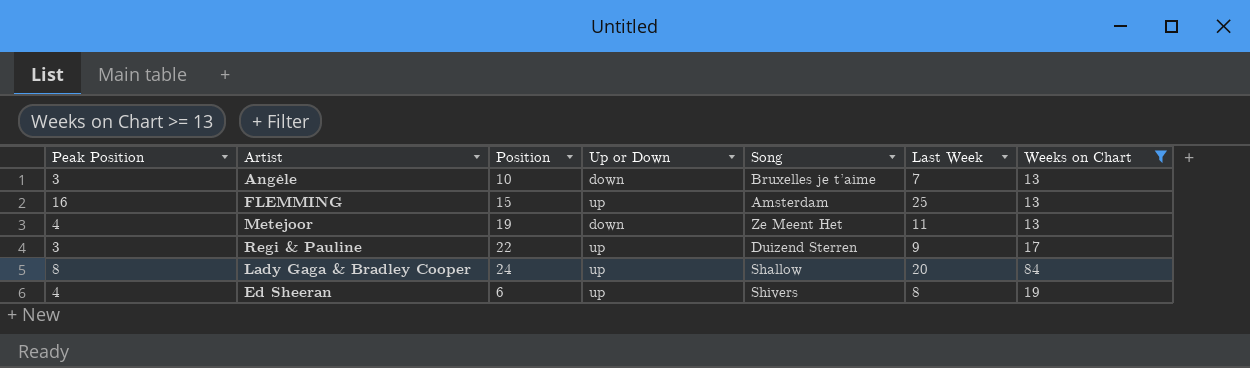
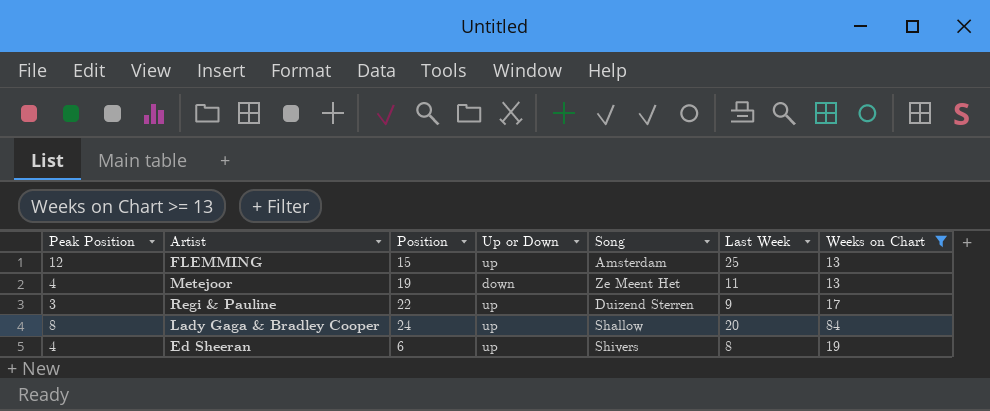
row Angèle: 3 | 10 | down | Bruxelles je t’aime | 7 | 13 -> none
FLEMMING | Peak Position: 16 -> 12

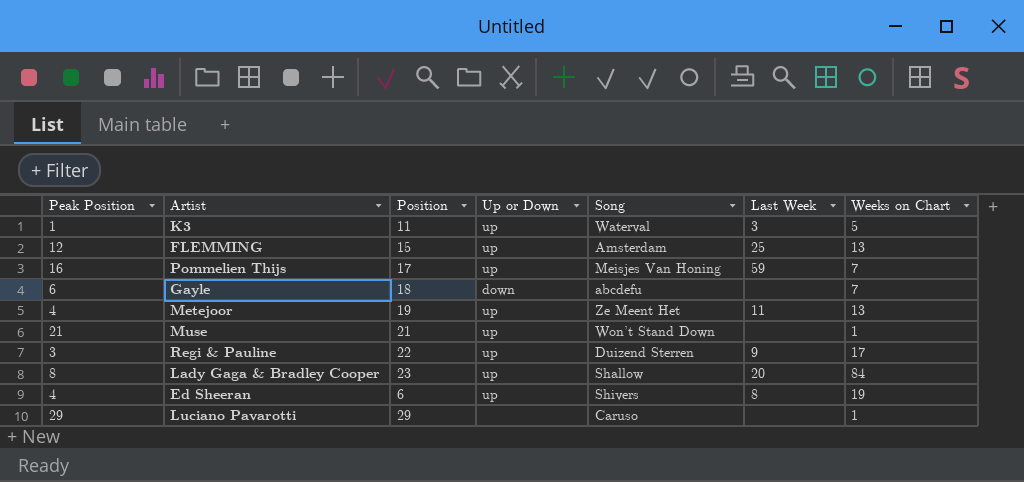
filter: Weeks on Chart >= 13 -> none
Metejoor | Up or Down: down -> up
Lady Gaga & Bradley Cooper | Position: 24 -> 23

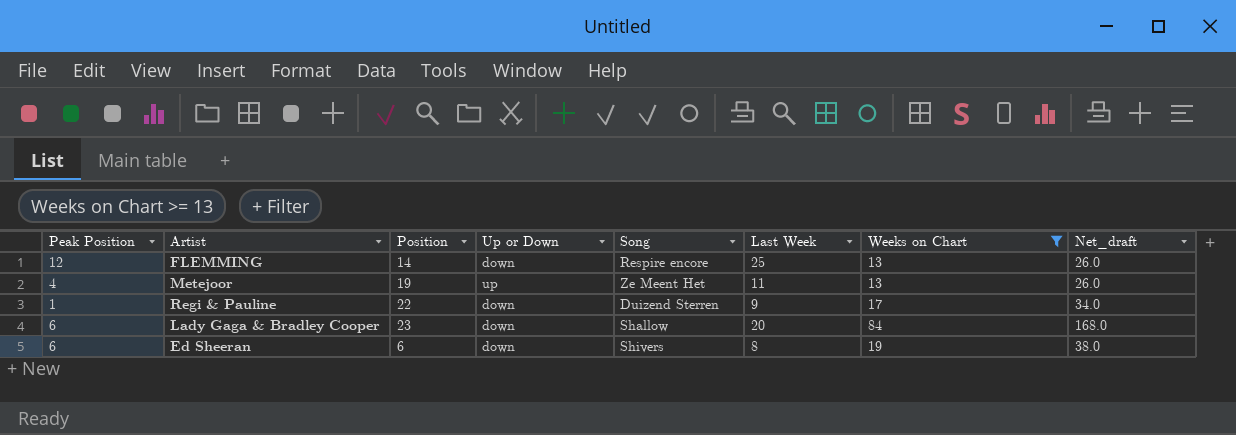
filter: none -> Weeks on Chart >= 13
column Net_draft | formula: none -> [Weeks on Chart] * 2
FLEMMING | Position: 15 -> 14
FLEMMING | Up or Down: up -> down
FLEMMING | Song: Amsterdam -> Respire encore
Regi & Pauline | Peak Position: 3 -> 1
Regi & Pauline | Up or Down: up -> down
Lady Gaga & Bradley Cooper | Peak Position: 8 -> 6
Lady Gaga & Bradley Cooper | Up or Down: up -> down
Ed Sheeran | Peak Position: 4 -> 6
Ed Sheeran | Up or Down: up -> down

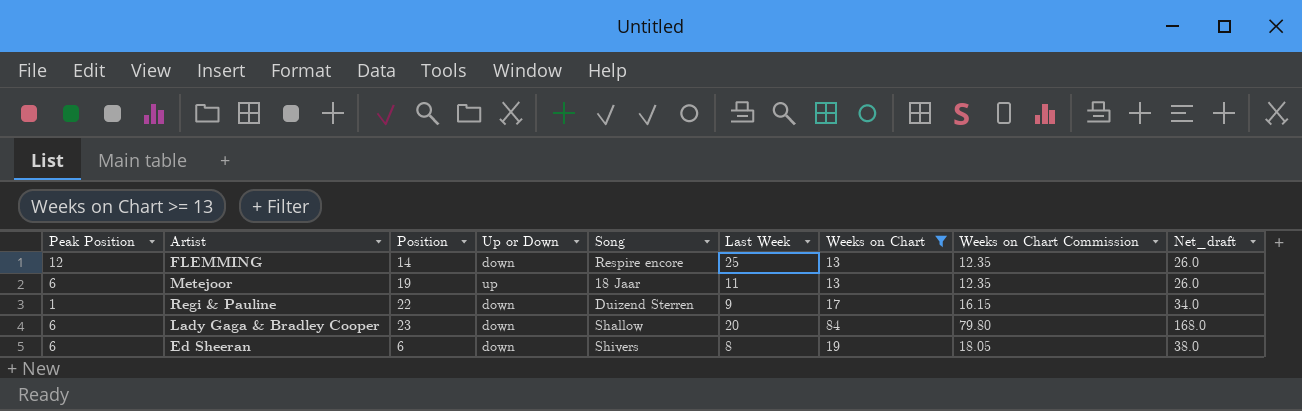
column Weeks on Chart Commission | formula: none -> [Weeks on Chart] * 0.95
Metejoor | Peak Position: 4 -> 6
Metejoor | Song: Ze Meent Het -> 18 Jaar

